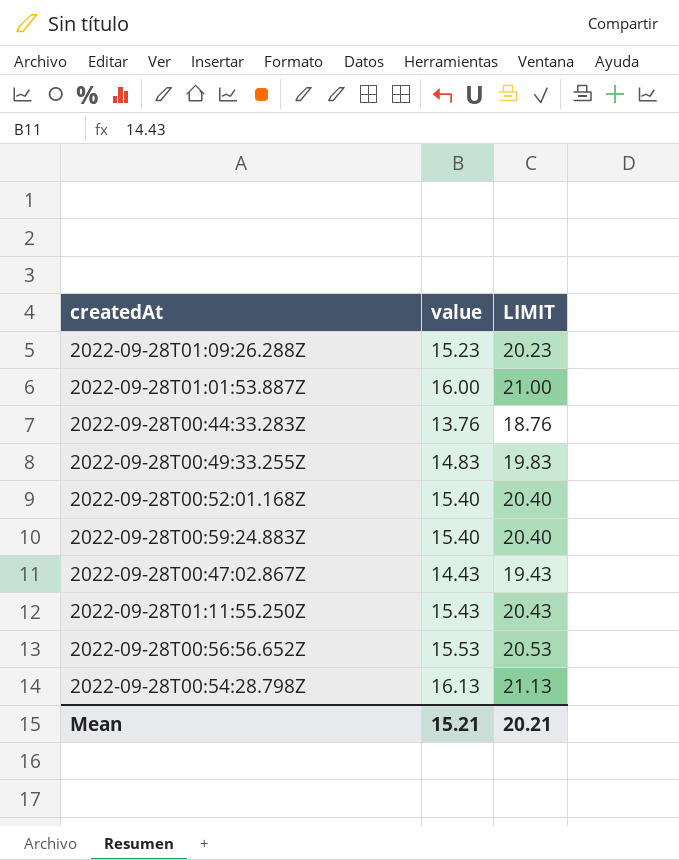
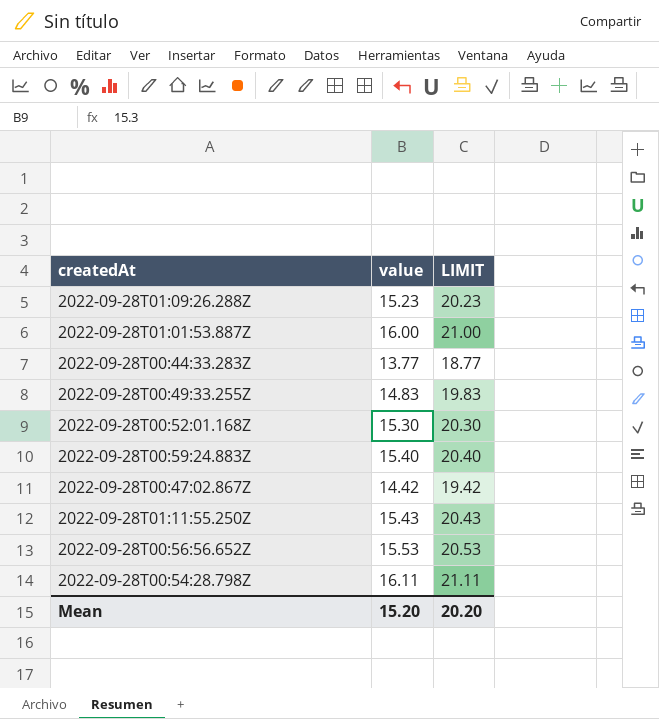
2022-09-28T00:44:33.283Z | value: 13.76 -> 13.77
2022-09-28T00:44:33.283Z | LIMIT: 18.76 -> 18.77
2022-09-28T00:52:01.168Z | value: 15.40 -> 15.30
2022-09-28T00:52:01.168Z | LIMIT: 20.40 -> 20.30
2022-09-28T00:47:02.867Z | value: 14.43 -> 14.42
2022-09-28T00:47:02.867Z | LIMIT: 19.43 -> 19.42
2022-09-28T00:54:28.798Z | value: 16.13 -> 16.11
2022-09-28T00:54:28.798Z | LIMIT: 21.13 -> 21.11
Mean | value: 15.21 -> 15.20
Mean | LIMIT: 20.21 -> 20.20

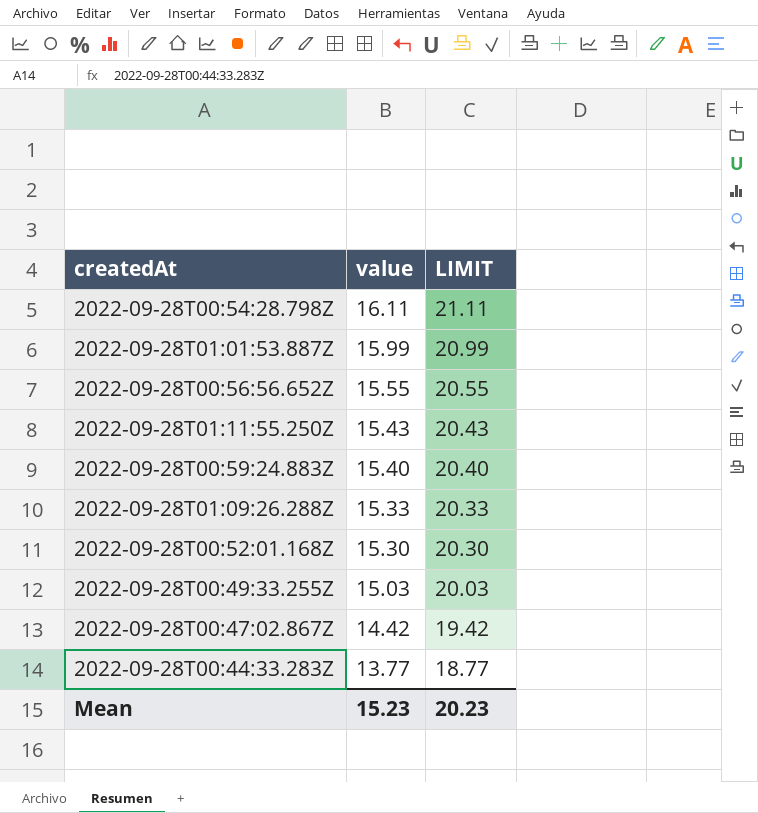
row order: none -> value descending
2022-09-28T01:01:53.887Z | value: 16.00 -> 15.99
2022-09-28T01:01:53.887Z | LIMIT: 21.00 -> 20.99
2022-09-28T00:56:56.652Z | value: 15.53 -> 15.55
2022-09-28T00:56:56.652Z | LIMIT: 20.53 -> 20.55
2022-09-28T01:09:26.288Z | value: 15.23 -> 15.33
2022-09-28T01:09:26.288Z | LIMIT: 20.23 -> 20.33
2022-09-28T00:49:33.255Z | value: 14.83 -> 15.03
2022-09-28T00:49:33.255Z | LIMIT: 19.83 -> 20.03
Mean | value: 15.20 -> 15.23
Mean | LIMIT: 20.20 -> 20.23

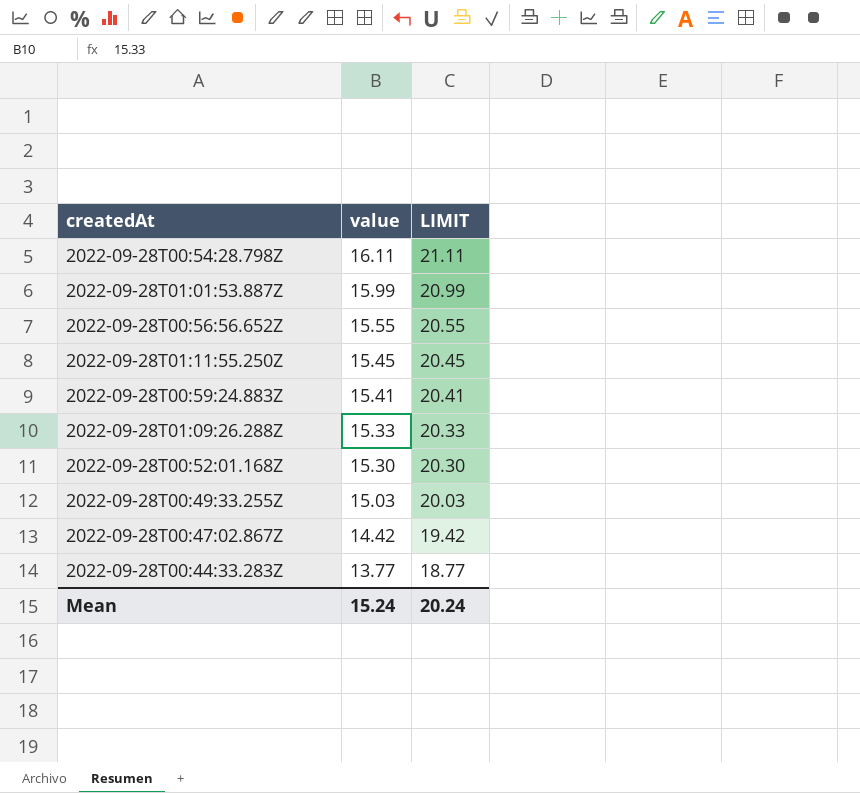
2022-09-28T01:11:55.250Z | value: 15.43 -> 15.45
2022-09-28T01:11:55.250Z | LIMIT: 20.43 -> 20.45
2022-09-28T00:59:24.883Z | value: 15.40 -> 15.41
2022-09-28T00:59:24.883Z | LIMIT: 20.40 -> 20.41
Mean | value: 15.23 -> 15.24
Mean | LIMIT: 20.23 -> 20.24

